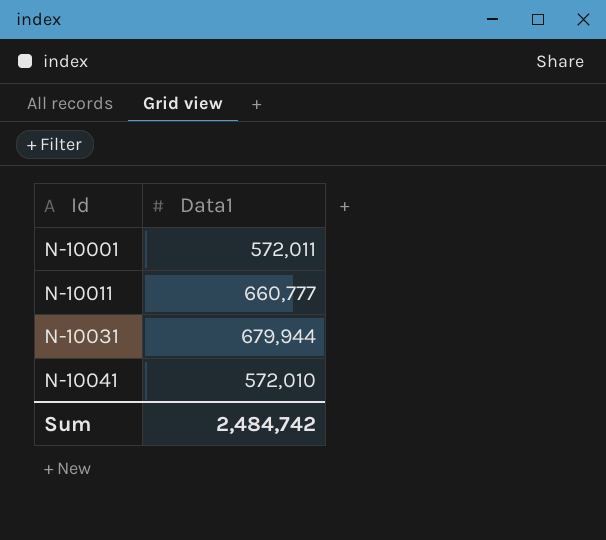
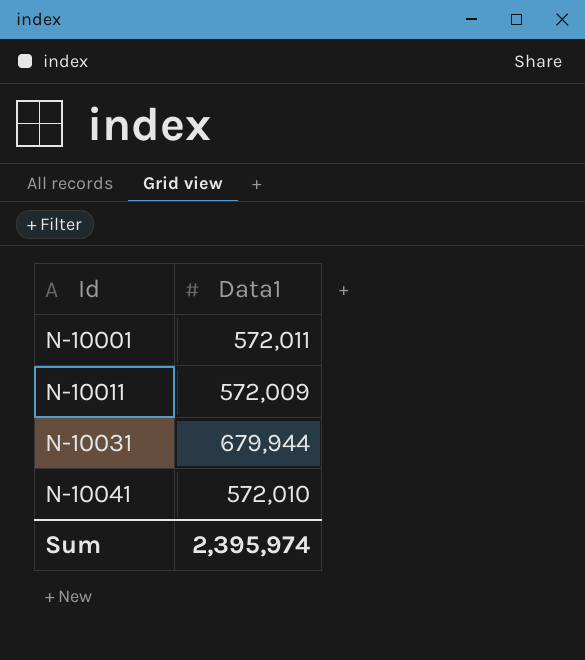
N-10011 | Data1: 660,777 -> 572,009
Sum | Data1: 2,484,742 -> 2,395,974

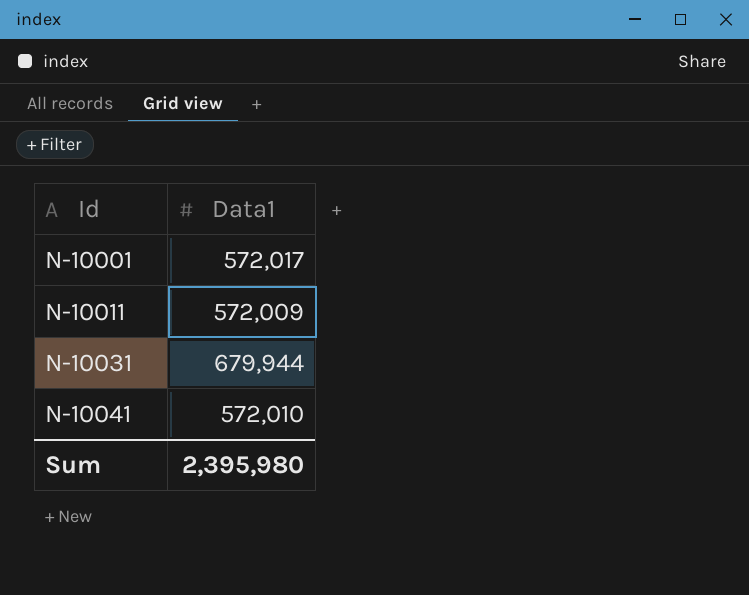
N-10001 | Data1: 572,011 -> 572,017
Sum | Data1: 2,395,974 -> 2,395,980

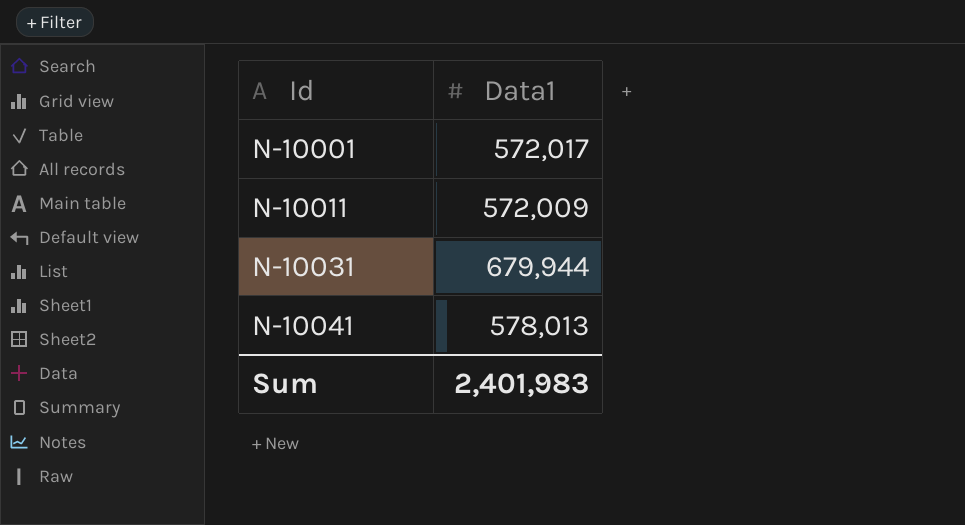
N-10041 | Data1: 572,010 -> 578,013
Sum | Data1: 2,395,980 -> 2,401,983

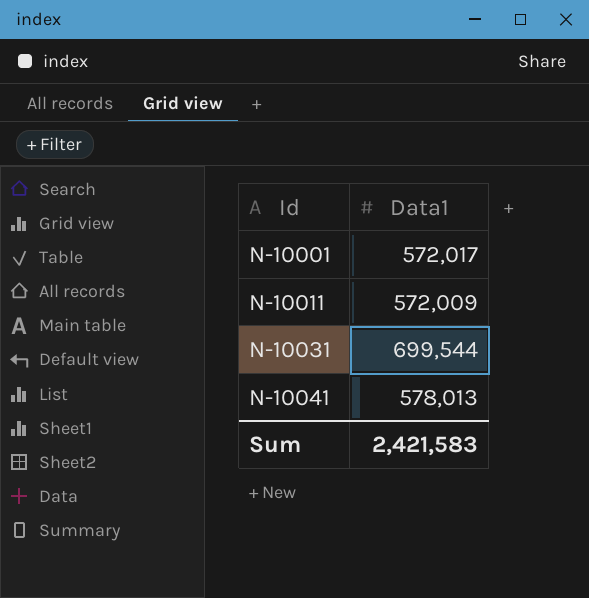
N-10031 | Data1: 679,944 -> 699,544
Sum | Data1: 2,401,983 -> 2,421,583

